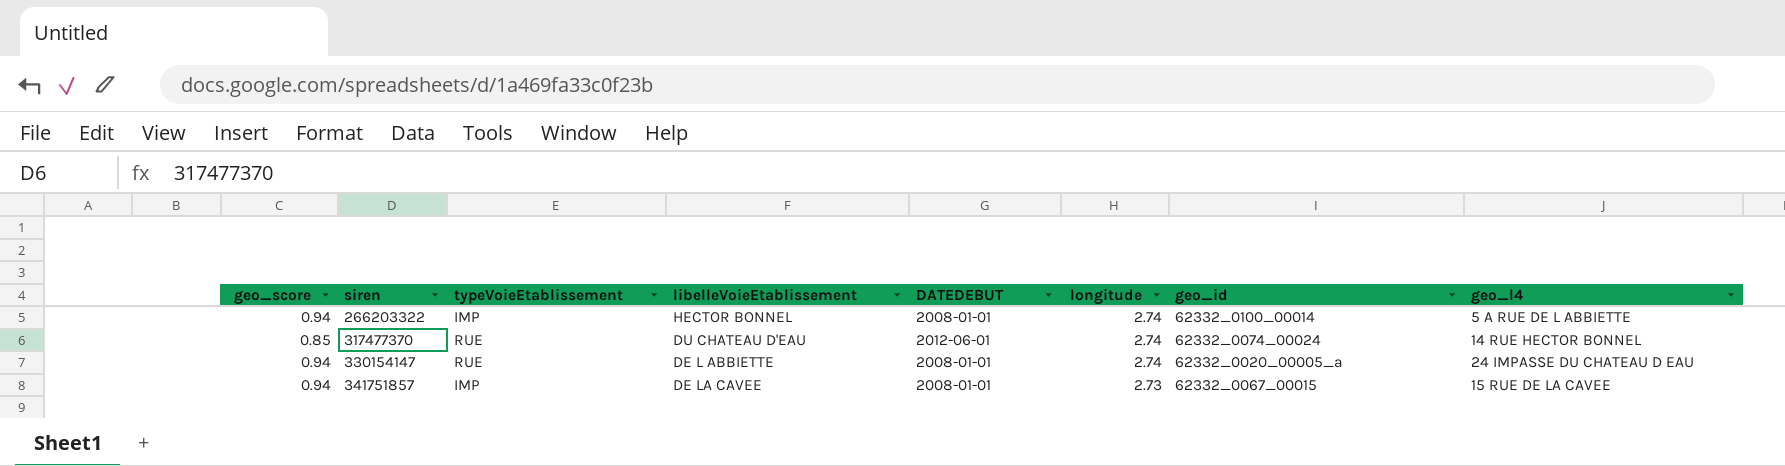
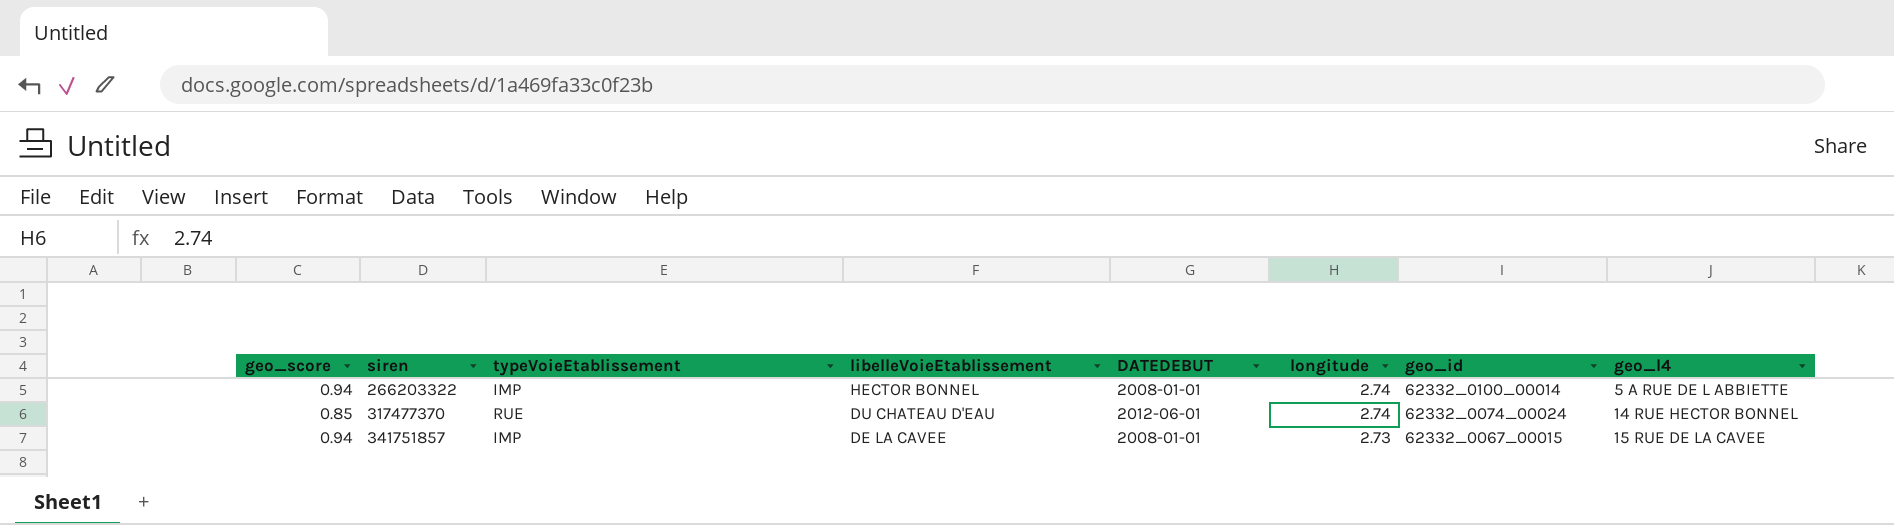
row 330154147: 0.94 | RUE | DE L ABBIETTE | 2008-01-01 | 2.74 | 62332_0020_00005_a | 24 IMPASSE DU CHATEAU D EAU -> none

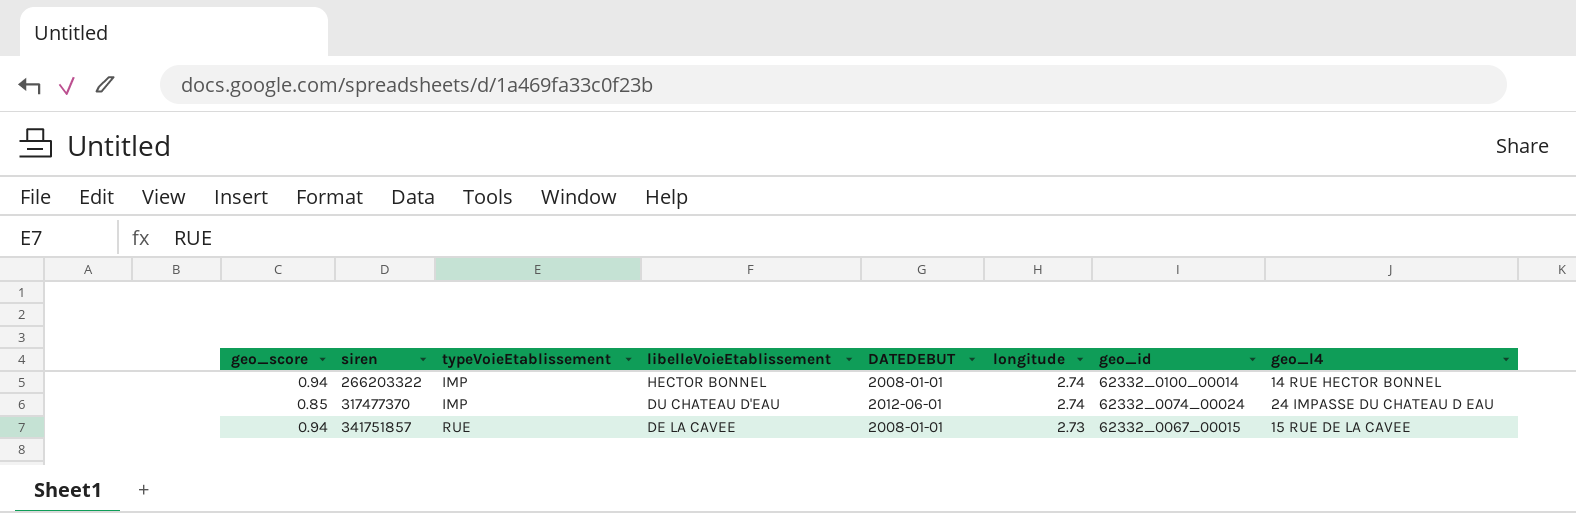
266203322 | geo_l4: 5 A RUE DE L ABBIETTE -> 14 RUE HECTOR BONNEL
317477370 | typeVoieEtablissement: RUE -> IMP
317477370 | geo_l4: 14 RUE HECTOR BONNEL -> 24 IMPASSE DU CHATEAU D EAU
341751857 | typeVoieEtablissement: IMP -> RUE

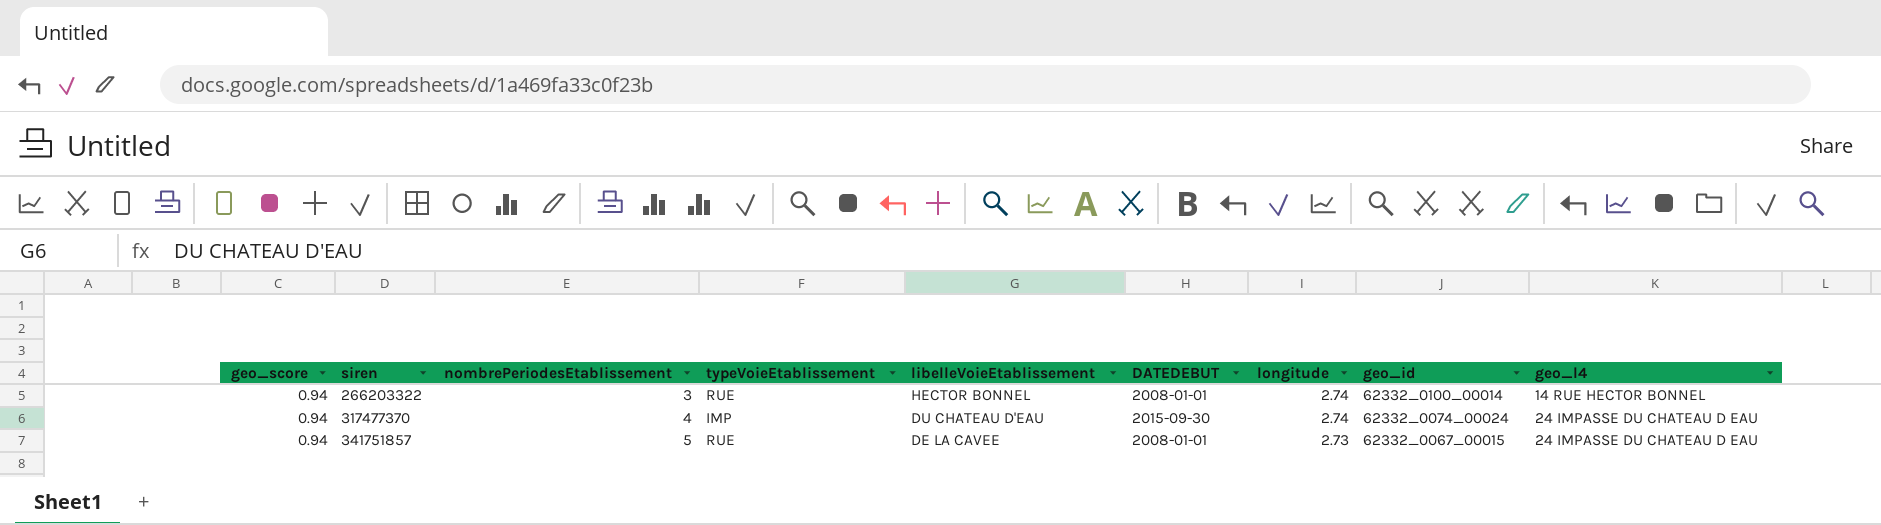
column nombrePeriodesEtablissement | position: none -> 3
266203322 | typeVoieEtablissement: IMP -> RUE
317477370 | geo_score: 0.85 -> 0.94
317477370 | DATEDEBUT: 2012-06-01 -> 2015-09-30
341751857 | geo_l4: 15 RUE DE LA CAVEE -> 24 IMPASSE DU CHATEAU D EAU

